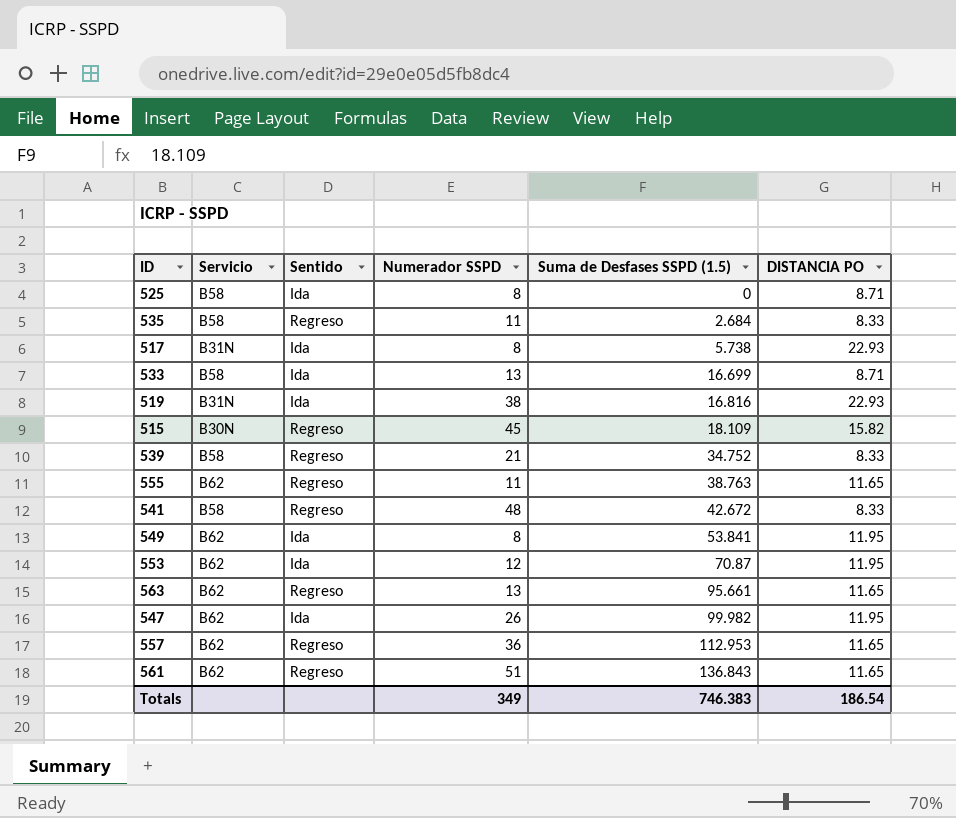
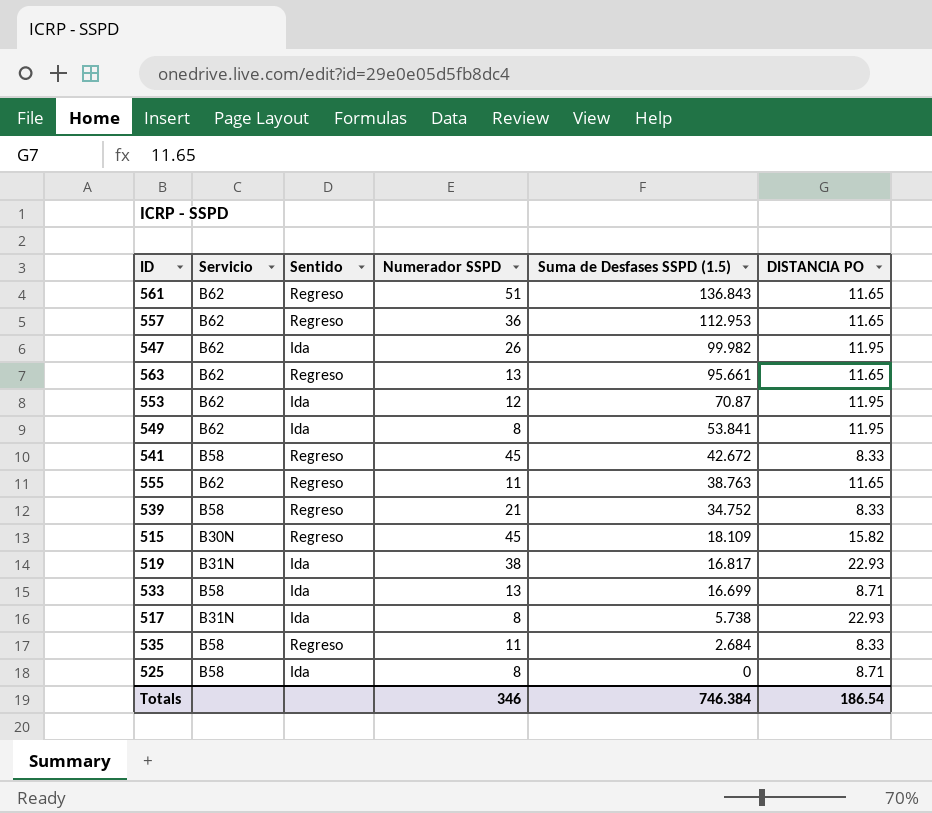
row order: Suma de Desfases SSPD (1.5) ascending -> Suma de Desfases SSPD (1.5) descending
541 | Numerador SSPD: 48 -> 45
519 | Suma de Desfases SSPD (1.5): 16.816 -> 16.817
Totals | Numerador SSPD: 349 -> 346
Totals | Suma de Desfases SSPD (1.5): 746.383 -> 746.384

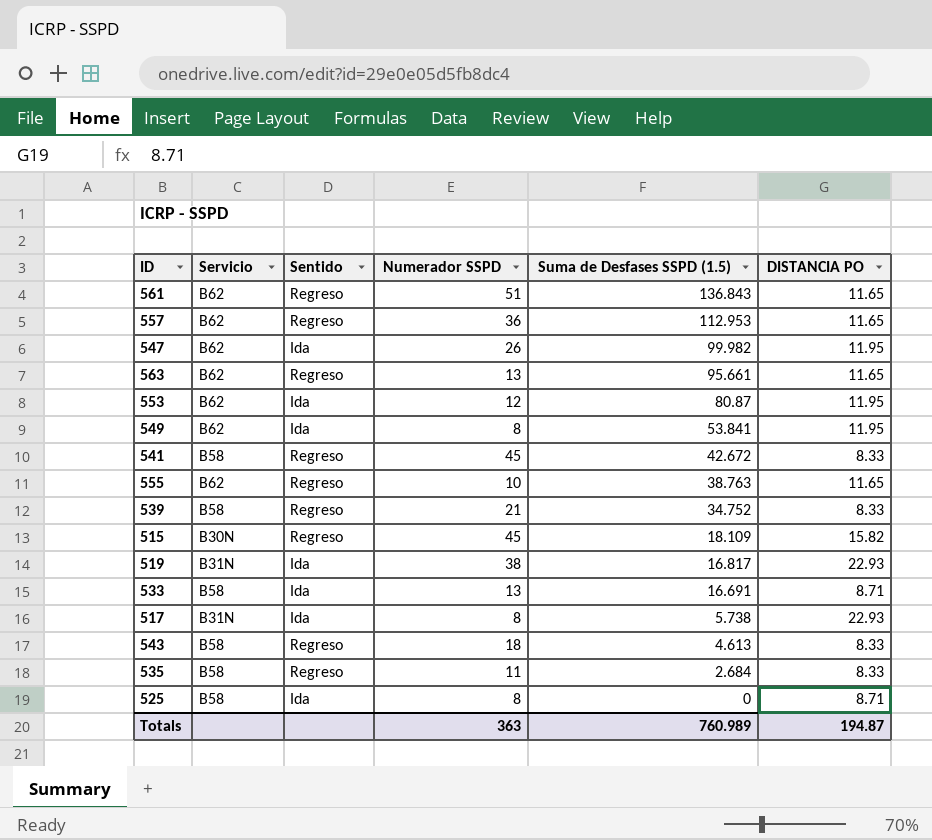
553 | Suma de Desfases SSPD (1.5): 70.87 -> 80.87
555 | Numerador SSPD: 11 -> 10
533 | Suma de Desfases SSPD (1.5): 16.699 -> 16.691
row 543: none -> B58 | Regreso | 18 | 4.613 | 8.33
Totals | Numerador SSPD: 346 -> 363
Totals | Suma de Desfases SSPD (1.5): 746.384 -> 760.989
Totals | DISTANCIA PO: 186.54 -> 194.87

